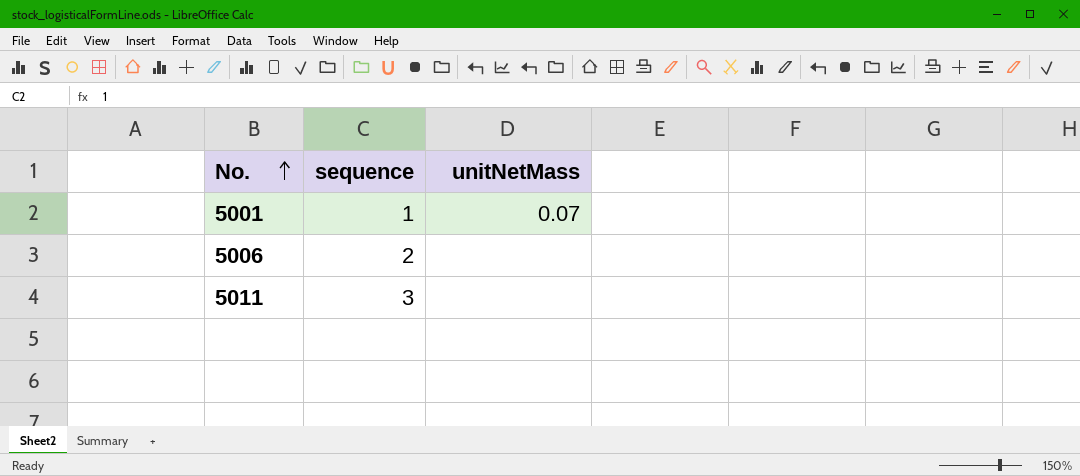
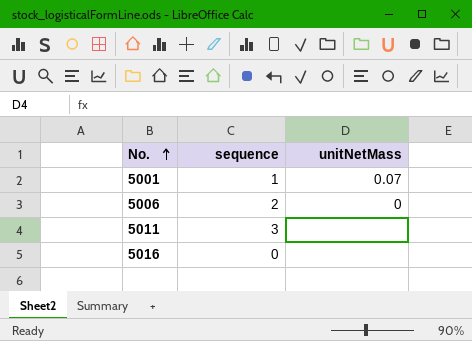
5006 | unitNetMass: none -> 0
row 5016: none -> 0 | none

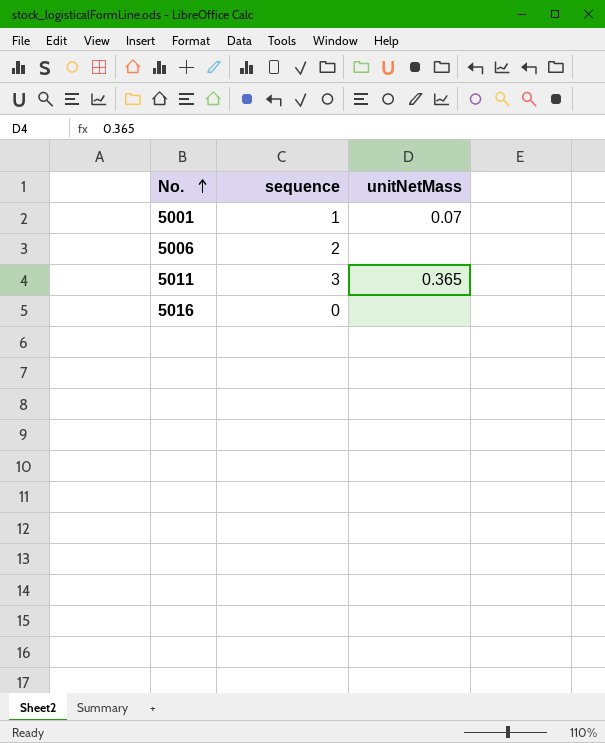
5006 | unitNetMass: 0 -> none
5011 | unitNetMass: none -> 0.365

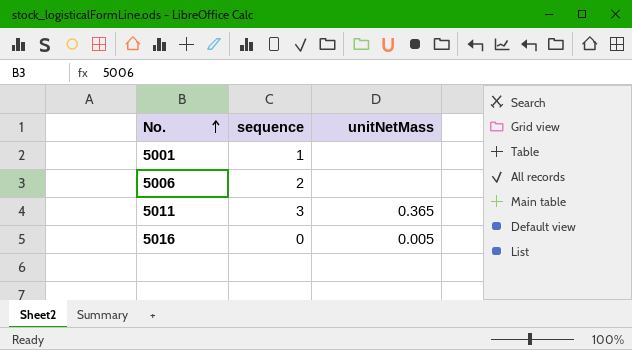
5001 | unitNetMass: 0.07 -> none
5016 | unitNetMass: none -> 0.005

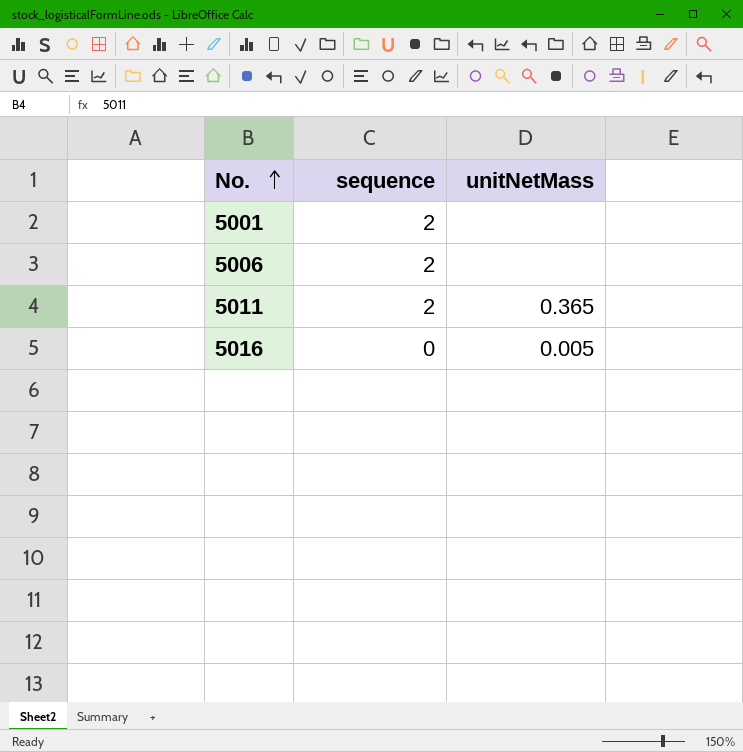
5001 | sequence: 1 -> 2
5011 | sequence: 3 -> 2

